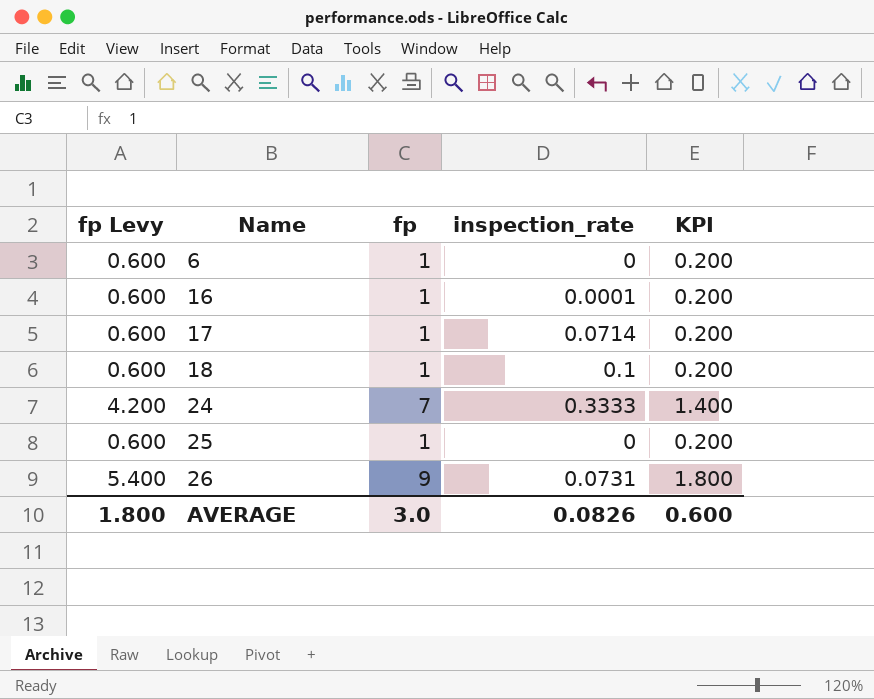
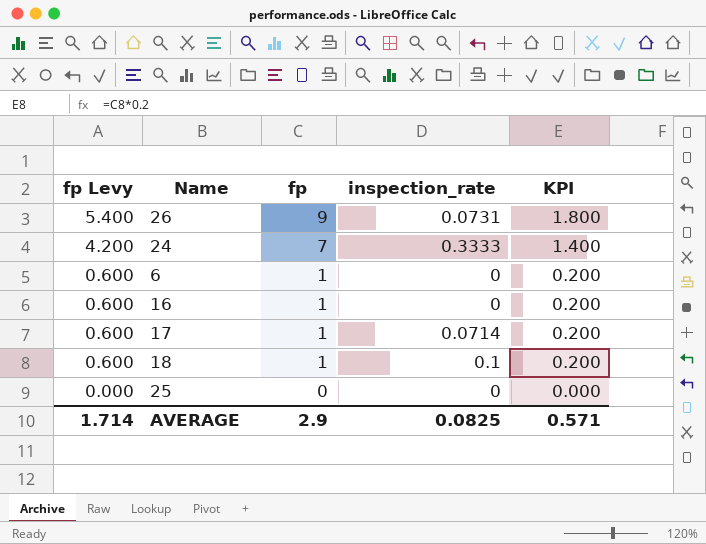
row order: Name ascending -> fp Levy descending
16 | inspection_rate: 0.0001 -> 0
25 | fp Levy: 0.600 -> 0.000
25 | fp: 1 -> 0
25 | KPI: 0.200 -> 0.000
AVERAGE | fp Levy: 1.800 -> 1.714
AVERAGE | fp: 3.0 -> 2.9
AVERAGE | inspection_rate: 0.0826 -> 0.0825
AVERAGE | KPI: 0.600 -> 0.571

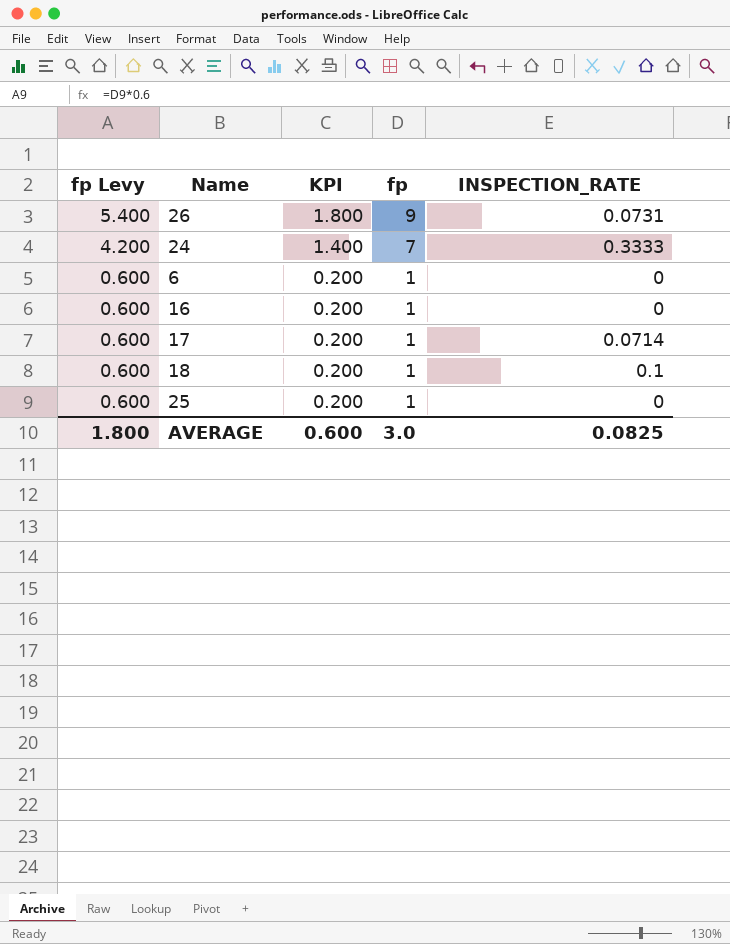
column KPI | position: 5 -> 3
column name: inspection_rate -> INSPECTION_RATE
25 | fp Levy: 0.000 -> 0.600
25 | KPI: 0.000 -> 0.200
25 | fp: 0 -> 1
AVERAGE | fp Levy: 1.714 -> 1.800
AVERAGE | KPI: 0.571 -> 0.600
AVERAGE | fp: 2.9 -> 3.0

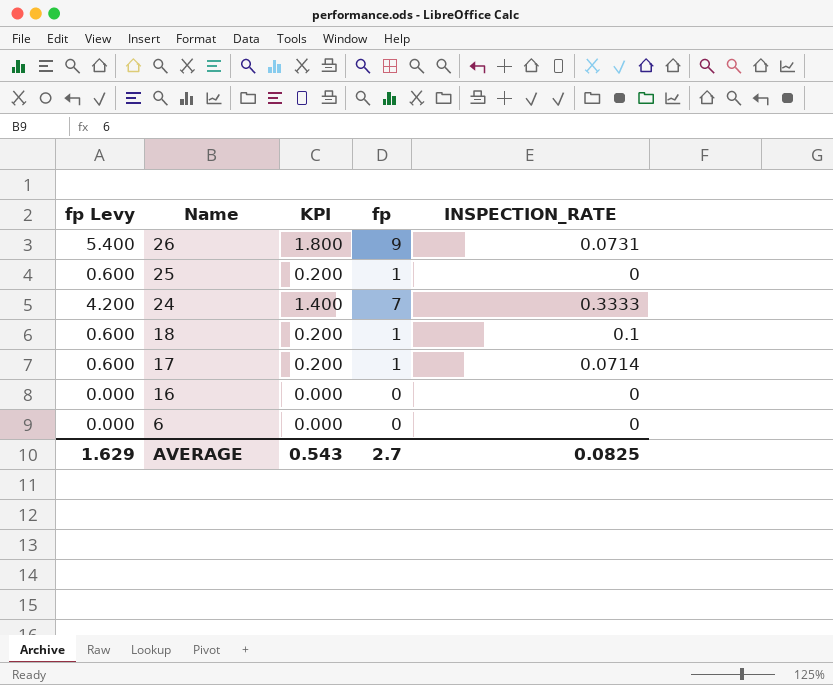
row order: fp Levy descending -> Name descending
16 | fp Levy: 0.600 -> 0.000
16 | KPI: 0.200 -> 0.000
16 | fp: 1 -> 0
6 | fp Levy: 0.600 -> 0.000
6 | KPI: 0.200 -> 0.000
6 | fp: 1 -> 0
AVERAGE | fp Levy: 1.800 -> 1.629
AVERAGE | KPI: 0.600 -> 0.543
AVERAGE | fp: 3.0 -> 2.7

